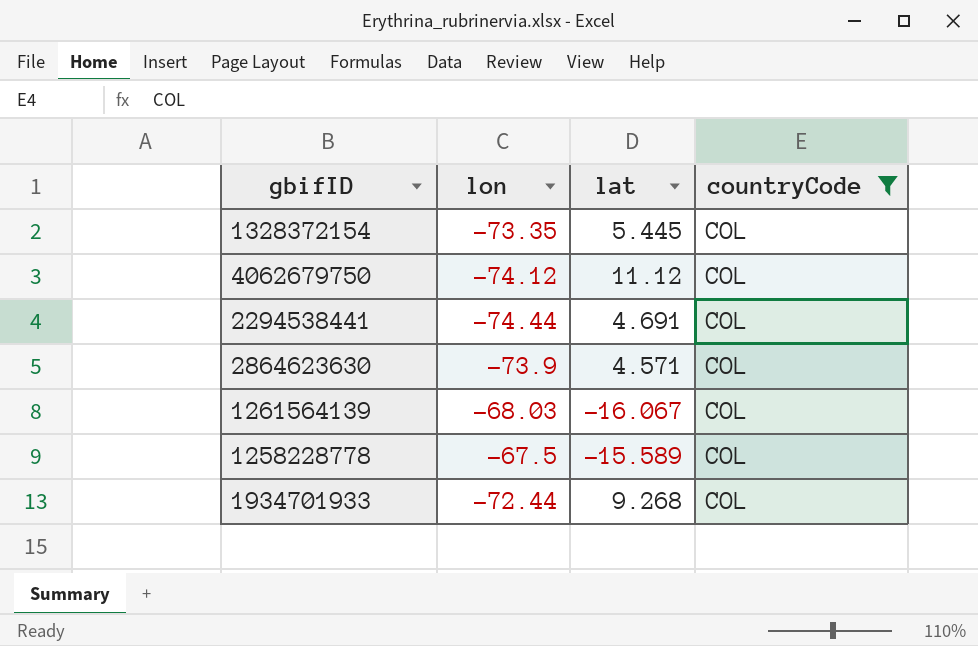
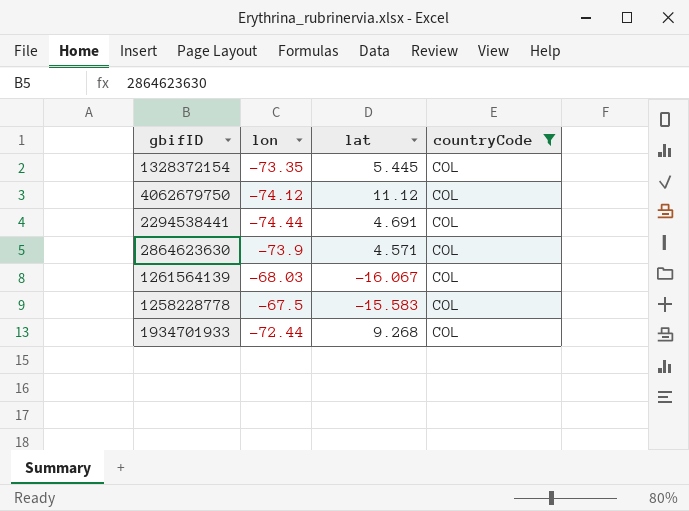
1258228778 | lat: -15.589 -> -15.583

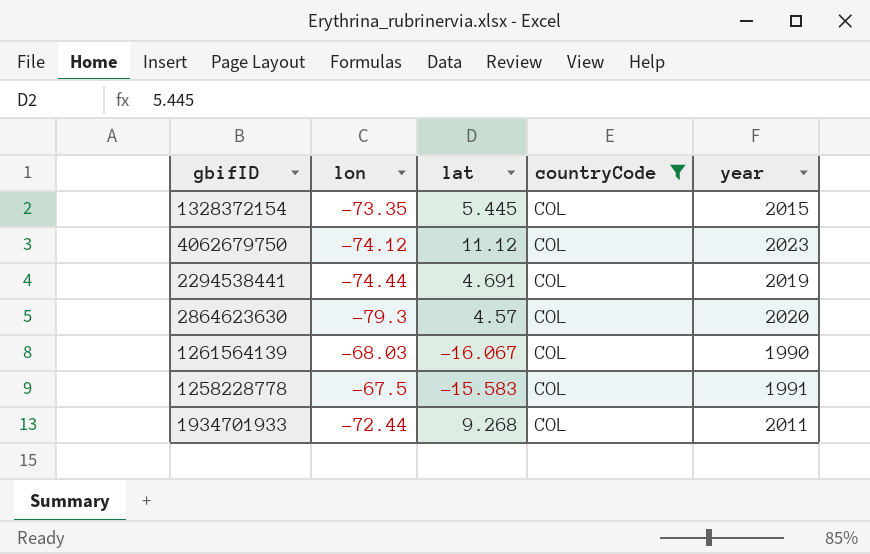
column year | position: none -> 5
2864623630 | lon: -73.9 -> -79.3
2864623630 | lat: 4.571 -> 4.57

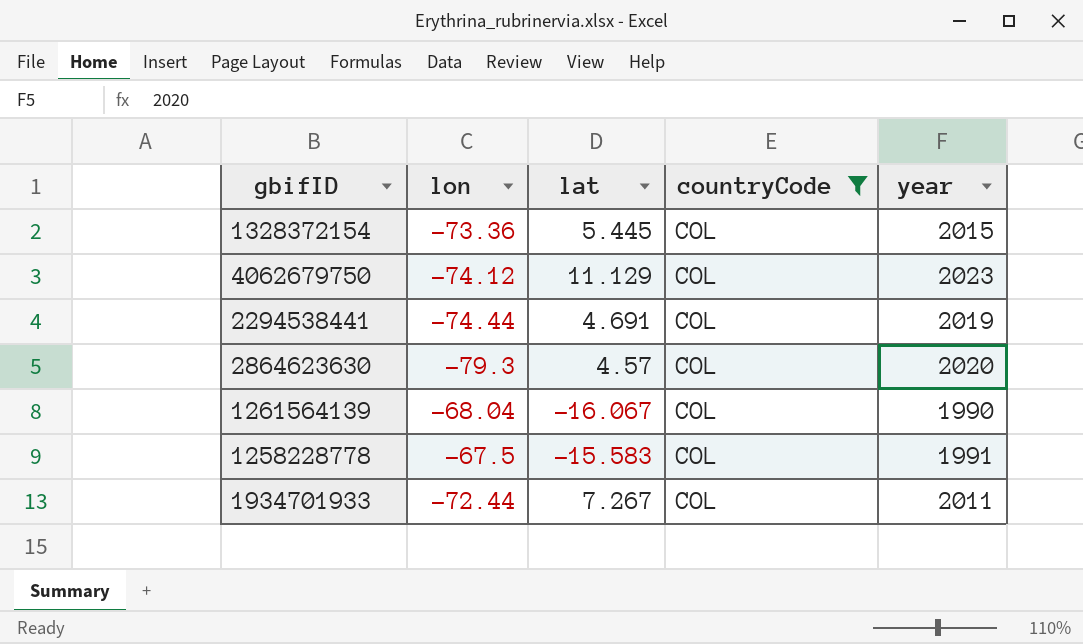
1328372154 | lon: -73.35 -> -73.36
4062679750 | lat: 11.12 -> 11.129
1261564139 | lon: -68.03 -> -68.04
1934701933 | lat: 9.268 -> 7.267

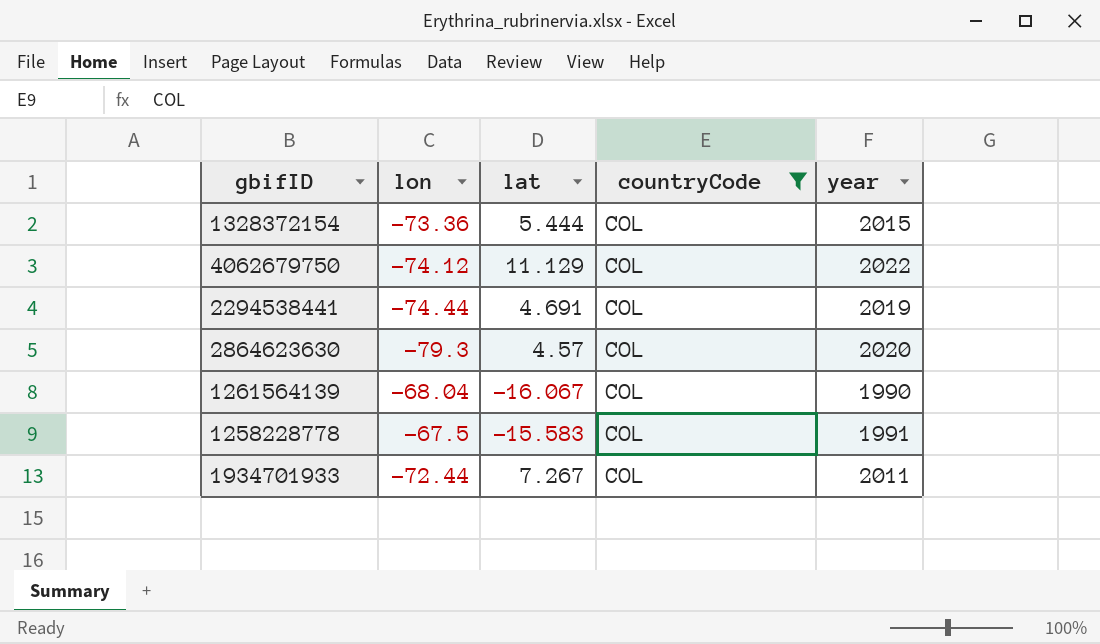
1328372154 | lat: 5.445 -> 5.444
4062679750 | year: 2023 -> 2022

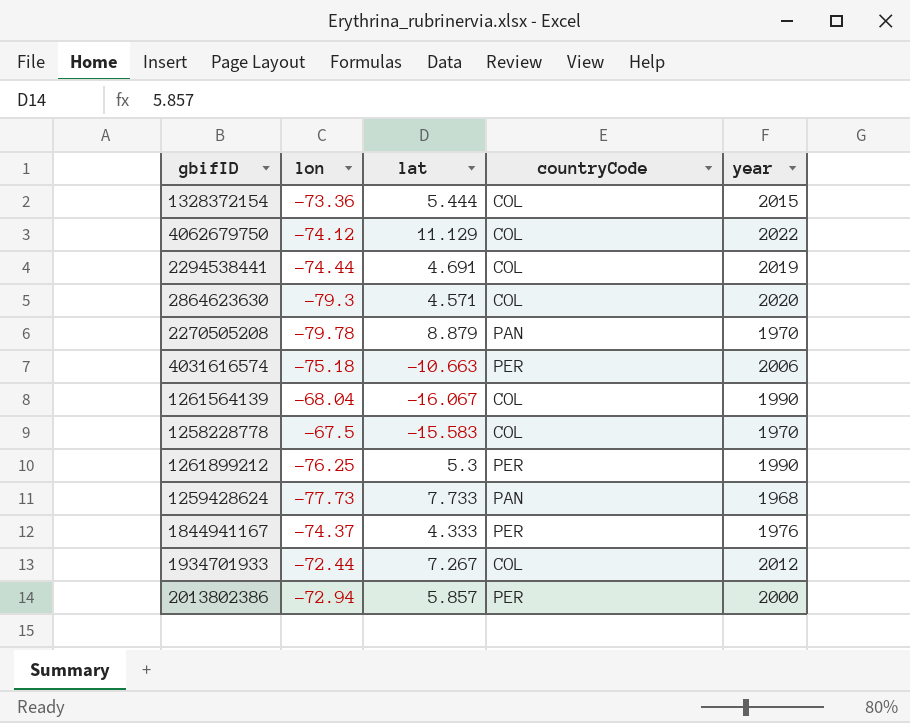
filter: countryCode = COL -> none
2864623630 | lat: 4.57 -> 4.571
1258228778 | year: 1991 -> 1970
1934701933 | year: 2011 -> 2012

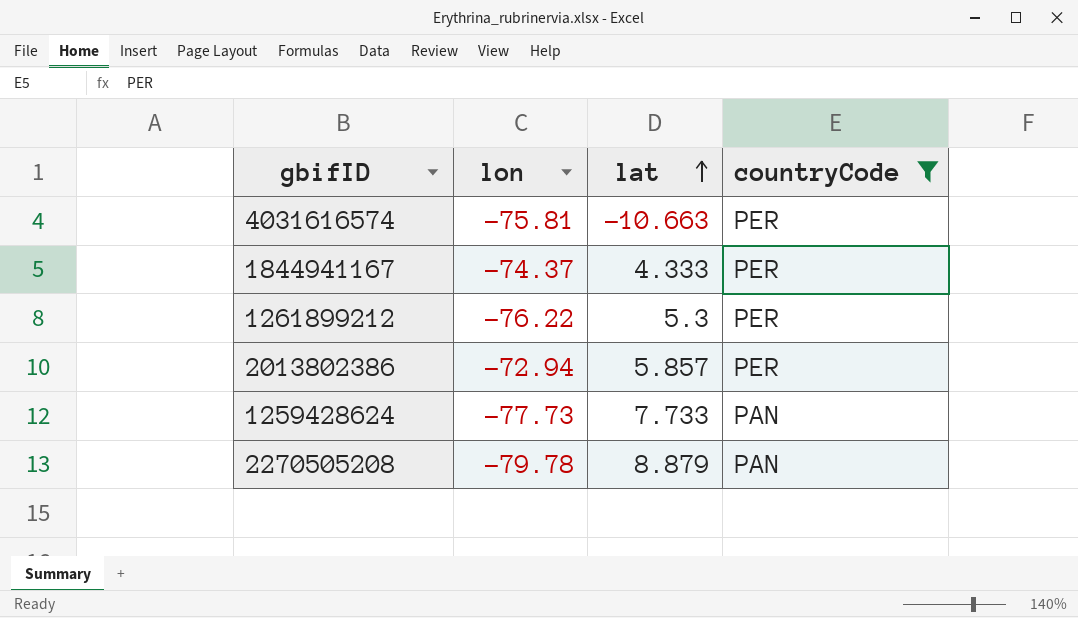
filter: none -> countryCode != COL
row order: none -> lat ascending
column year | position: 5 -> none
4031616574 | lon: -75.18 -> -75.81
1261899212 | lon: -76.25 -> -76.22

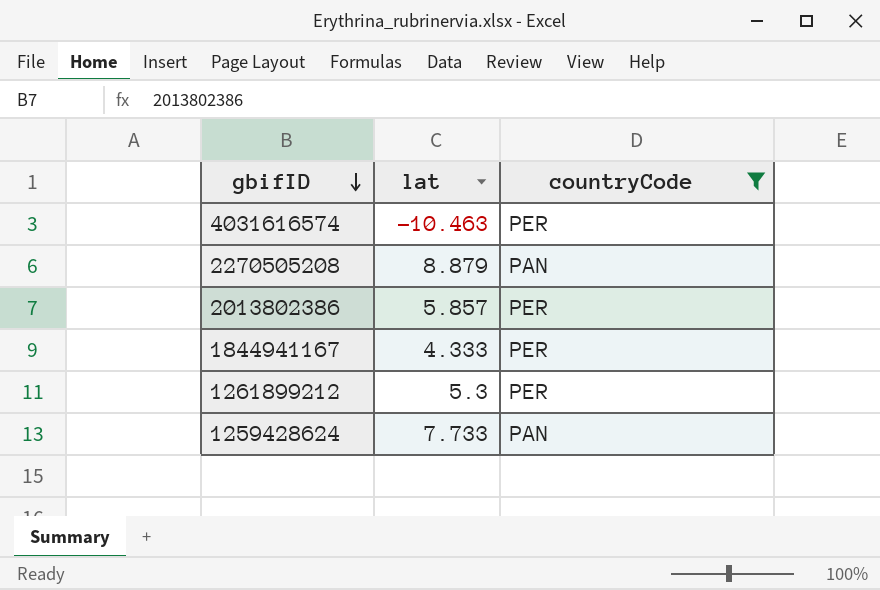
row order: lat ascending -> gbifID descending
column lon | position: 2 -> none
4031616574 | lat: -10.663 -> -10.463

